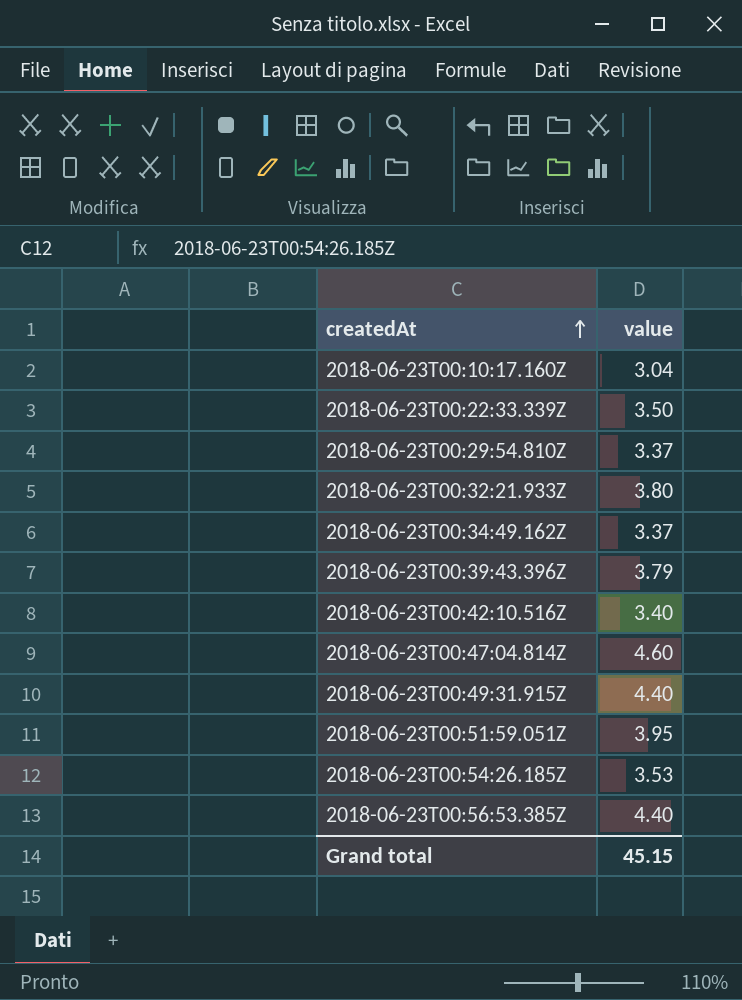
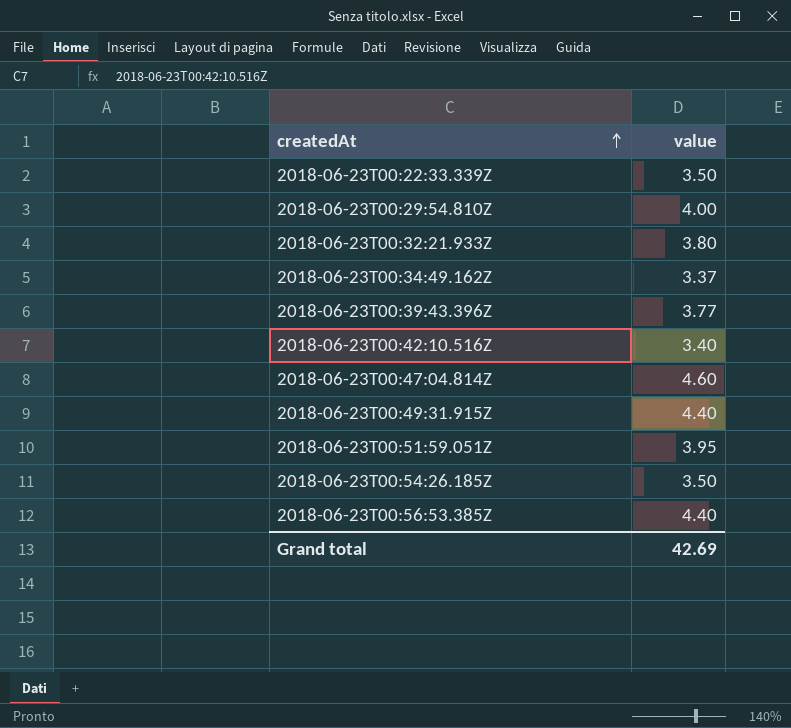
row 2018-06-23T00:10:17.160Z: 3.04 -> none
2018-06-23T00:29:54.810Z | value: 3.37 -> 4.00
2018-06-23T00:39:43.396Z | value: 3.79 -> 3.77
2018-06-23T00:54:26.185Z | value: 3.53 -> 3.50
Grand total | value: 45.15 -> 42.69

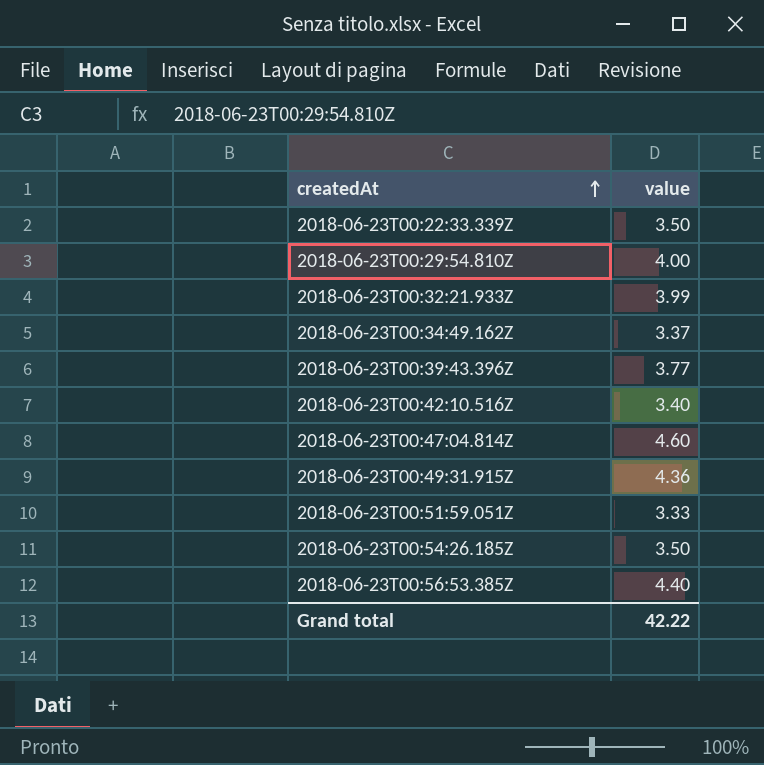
2018-06-23T00:32:21.933Z | value: 3.80 -> 3.99
2018-06-23T00:49:31.915Z | value: 4.40 -> 4.36
2018-06-23T00:51:59.051Z | value: 3.95 -> 3.33
Grand total | value: 42.69 -> 42.22

